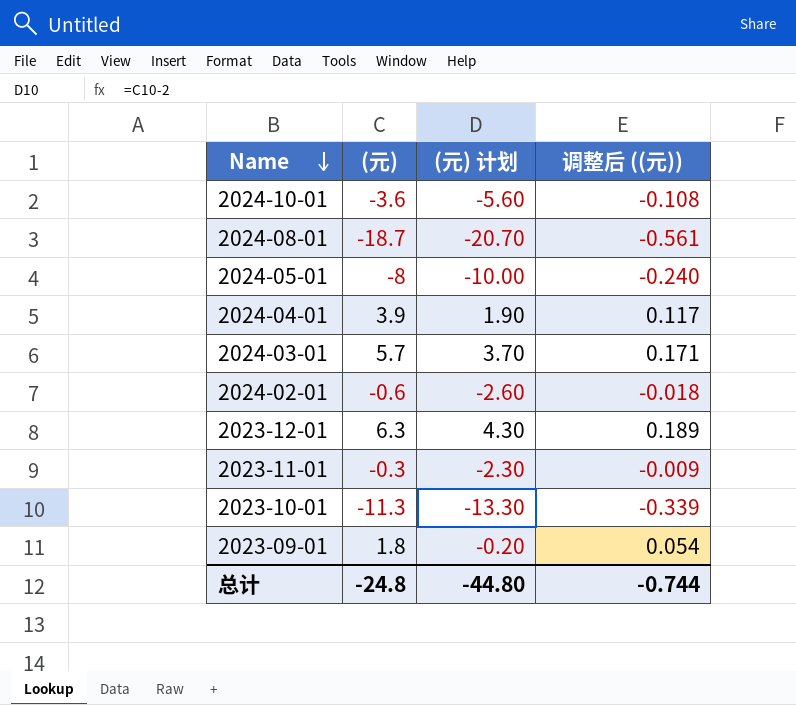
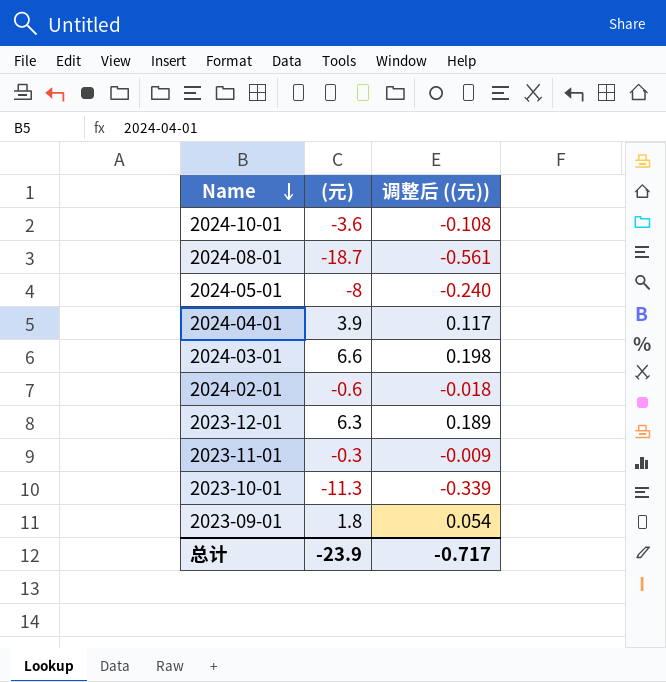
column (元) 计划 | formula: [(元)] - 2 -> none
2024-03-01 | (元): 5.7 -> 6.6
2024-03-01 | 调整后 ((元)): 0.171 -> 0.198
总计 | (元): -24.8 -> -23.9
总计 | 调整后 ((元)): -0.744 -> -0.717

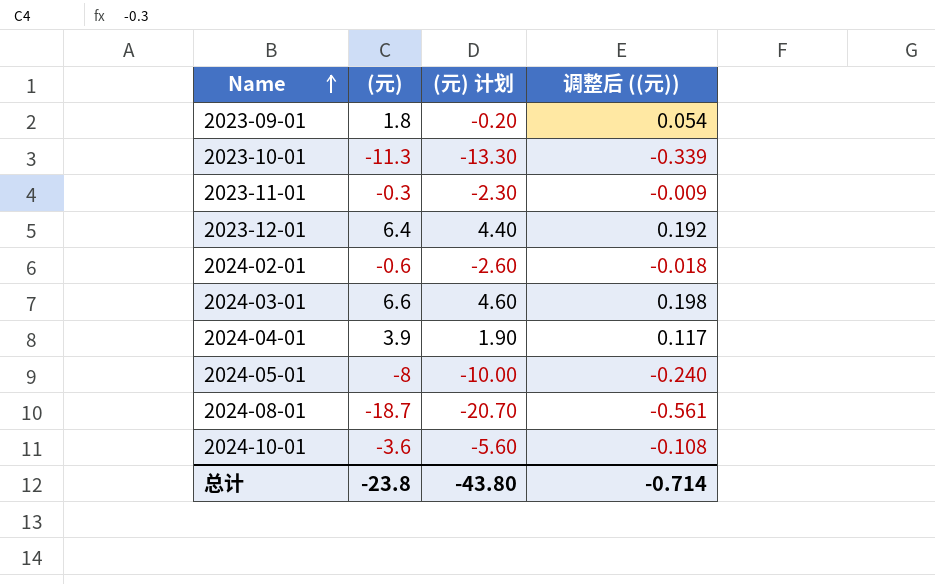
row order: Name descending -> Name ascending
column (元) 计划 | formula: none -> [(元)] - 2
2023-12-01 | (元): 6.3 -> 6.4
2023-12-01 | 调整后 ((元)): 0.189 -> 0.192
总计 | (元): -23.9 -> -23.8
总计 | 调整后 ((元)): -0.717 -> -0.714

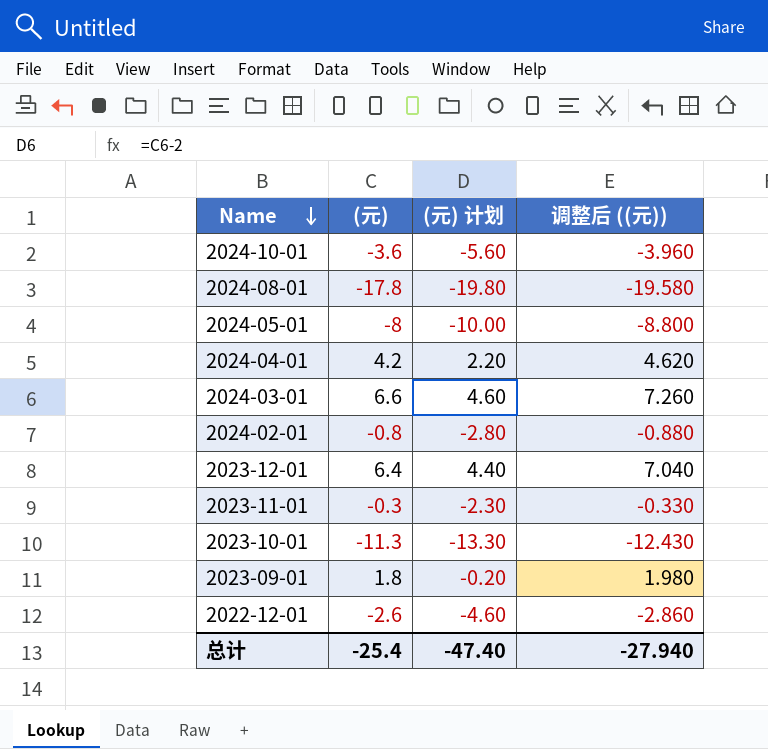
row order: Name ascending -> Name descending
column 调整后 ((元)) | formula: [(元)] * 0.03 -> [(元)] * 1.1
2024-08-01 | (元): -18.7 -> -17.8
2024-08-01 | (元) 计划: -20.70 -> -19.80
2024-04-01 | (元): 3.9 -> 4.2
2024-04-01 | (元) 计划: 1.90 -> 2.20
2024-02-01 | (元): -0.6 -> -0.8
2024-02-01 | (元) 计划: -2.60 -> -2.80
row 2022-12-01: none -> -2.6 | -4.60 | -2.860
总计 | (元): -23.8 -> -25.4
总计 | (元) 计划: -43.80 -> -47.40
总计 | 调整后 ((元)): -0.714 -> -27.940

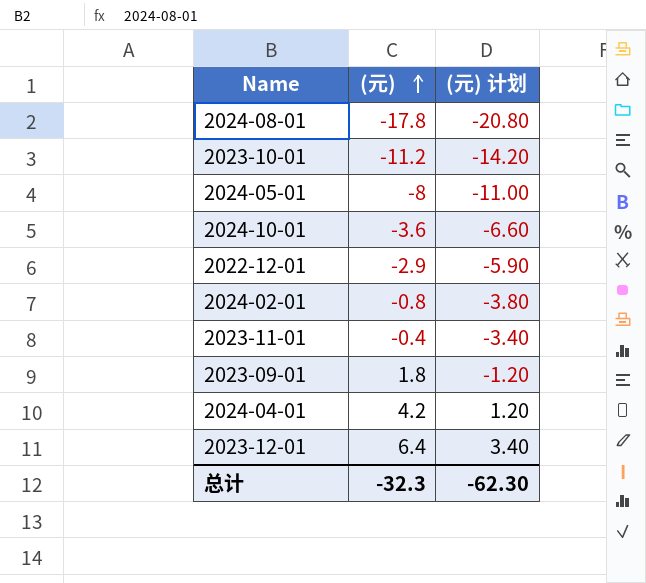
row order: Name descending -> (元) ascending
column 调整后 ((元)) | formula: [(元)] * 1.1 -> none
column (元) 计划 | formula: [(元)] - 2 -> [(元)] - 3
row 2024-03-01: 6.6 | 4.60 | 7.260 -> none
2023-10-01 | (元): -11.3 -> -11.2
2022-12-01 | (元): -2.6 -> -2.9
2023-11-01 | (元): -0.3 -> -0.4
总计 | (元): -25.4 -> -32.3
总计 | (元) 计划: -47.40 -> -62.30

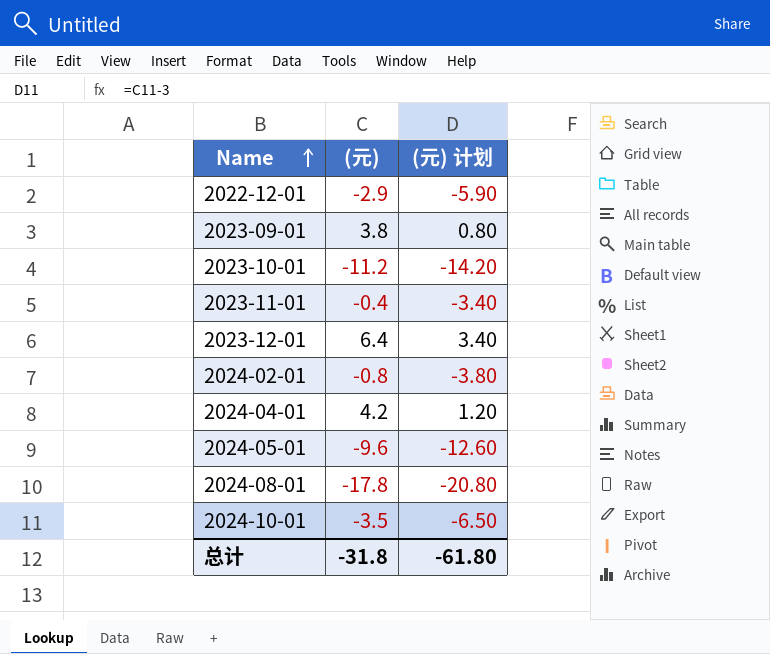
row order: (元) ascending -> Name ascending
2023-09-01 | (元): 1.8 -> 3.8
2023-09-01 | (元) 计划: -1.20 -> 0.80
2024-05-01 | (元): -8 -> -9.6
2024-05-01 | (元) 计划: -11.00 -> -12.60
2024-10-01 | (元): -3.6 -> -3.5
2024-10-01 | (元) 计划: -6.60 -> -6.50
总计 | (元): -32.3 -> -31.8
总计 | (元) 计划: -62.30 -> -61.80

